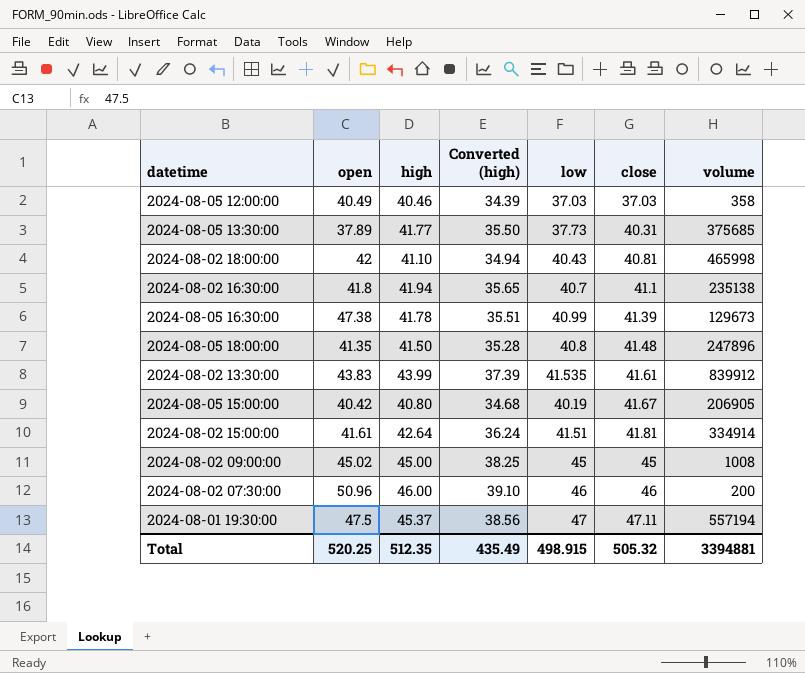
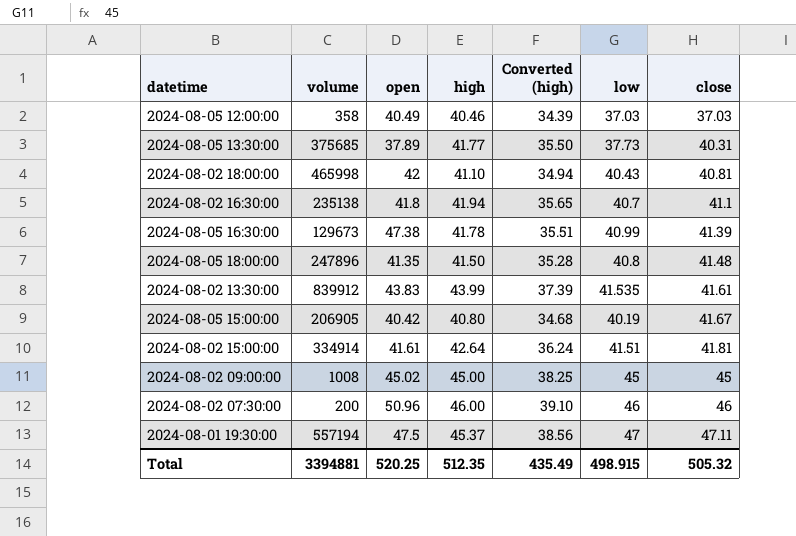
column volume | position: 7 -> 2

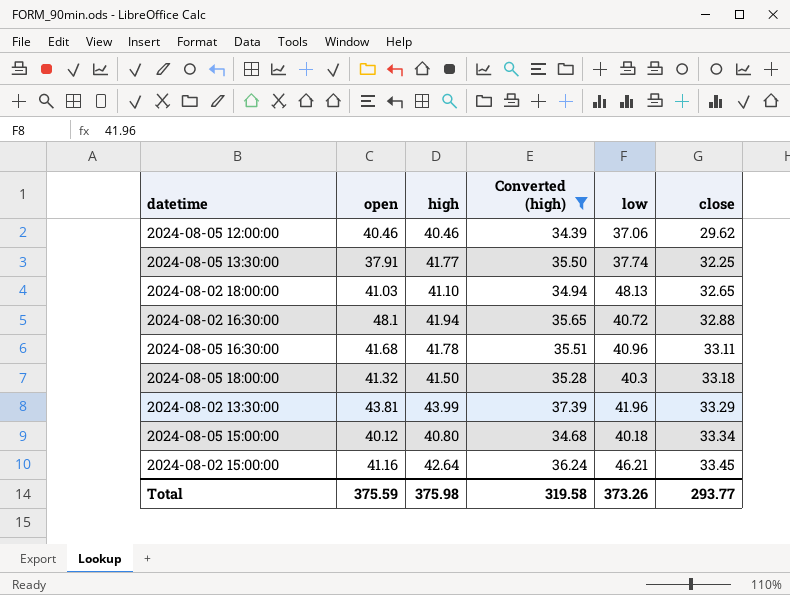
filter: none -> Converted (high) <= 37.39
column volume | position: 2 -> none
2024-08-05 12:00:00 | open: 40.49 -> 40.46
2024-08-05 12:00:00 | low: 37.03 -> 37.06
2024-08-05 12:00:00 | close: 37.03 -> 29.62
2024-08-05 13:30:00 | open: 37.89 -> 37.91
2024-08-05 13:30:00 | low: 37.73 -> 37.74
2024-08-05 13:30:00 | close: 40.31 -> 32.25
2024-08-02 18:00:00 | open: 42 -> 41.03
2024-08-02 18:00:00 | low: 40.43 -> 48.13
2024-08-02 18:00:00 | close: 40.81 -> 32.65
2024-08-02 16:30:00 | open: 41.8 -> 48.1
2024-08-02 16:30:00 | low: 40.7 -> 40.72
2024-08-02 16:30:00 | close: 41.1 -> 32.88
2024-08-05 16:30:00 | open: 47.38 -> 41.68
2024-08-05 16:30:00 | low: 40.99 -> 40.96
2024-08-05 16:30:00 | close: 41.39 -> 33.11
2024-08-05 18:00:00 | open: 41.35 -> 41.32
2024-08-05 18:00:00 | low: 40.8 -> 40.3
2024-08-05 18:00:00 | close: 41.48 -> 33.18
2024-08-02 13:30:00 | open: 43.83 -> 43.81
2024-08-02 13:30:00 | low: 41.535 -> 41.96
2024-08-02 13:30:00 | close: 41.61 -> 33.29
2024-08-05 15:00:00 | open: 40.42 -> 40.12
2024-08-05 15:00:00 | low: 40.19 -> 40.18
2024-08-05 15:00:00 | close: 41.67 -> 33.34
2024-08-02 15:00:00 | open: 41.61 -> 41.16
2024-08-02 15:00:00 | low: 41.51 -> 46.21
2024-08-02 15:00:00 | close: 41.81 -> 33.45
Total | open: 520.25 -> 375.59
Total | high: 512.35 -> 375.98
Total | Converted (high): 435.49 -> 319.58
Total | low: 498.915 -> 373.26
Total | close: 505.32 -> 293.77

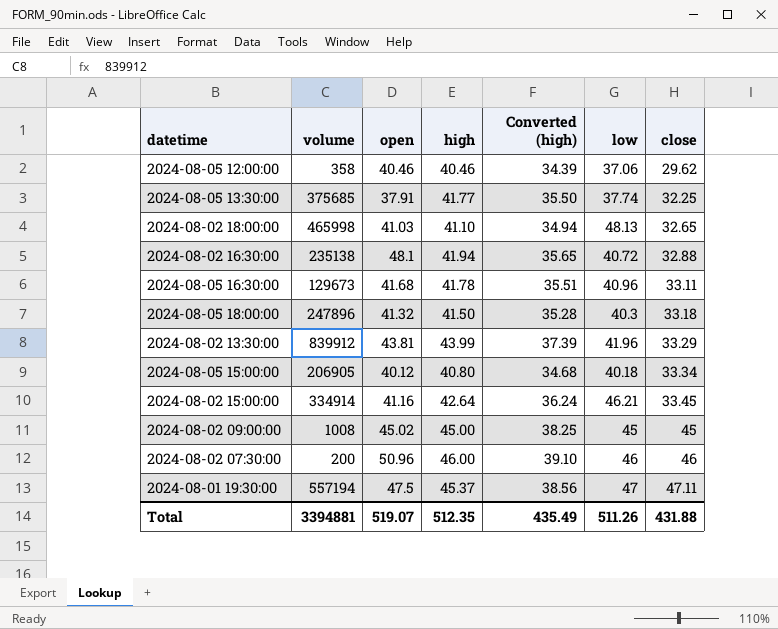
filter: Converted (high) <= 37.39 -> none
column volume | position: none -> 2
Total | open: 375.59 -> 519.07
Total | high: 375.98 -> 512.35
Total | Converted (high): 319.58 -> 435.49
Total | low: 373.26 -> 511.26
Total | close: 293.77 -> 431.88

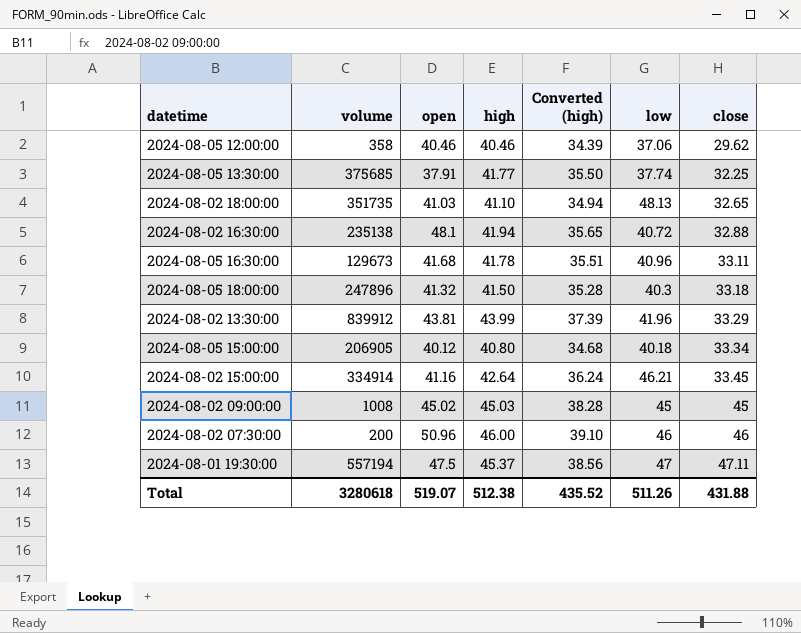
2024-08-02 18:00:00 | volume: 465998 -> 351735
2024-08-02 09:00:00 | high: 45.00 -> 45.03
2024-08-02 09:00:00 | Converted (high): 38.25 -> 38.28
Total | volume: 3394881 -> 3280618
Total | high: 512.35 -> 512.38
Total | Converted (high): 435.49 -> 435.52

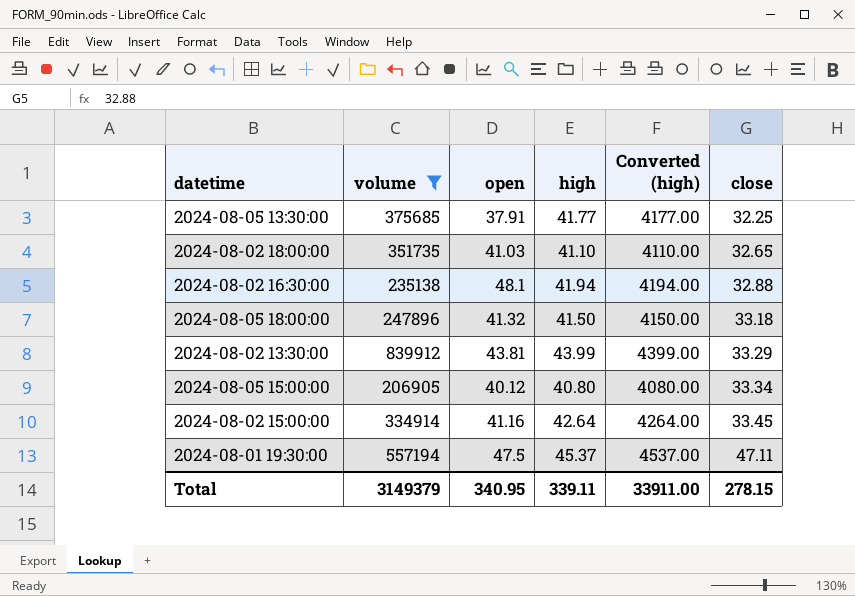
filter: none -> volume >= 206905
column low | position: 6 -> none
column Converted (high) | formula: [high] * 0.85 -> [high] * 100
Total | volume: 3280618 -> 3149379
Total | open: 519.07 -> 340.95
Total | high: 512.38 -> 339.11
Total | Converted (high): 435.52 -> 33911.00
Total | close: 431.88 -> 278.15

